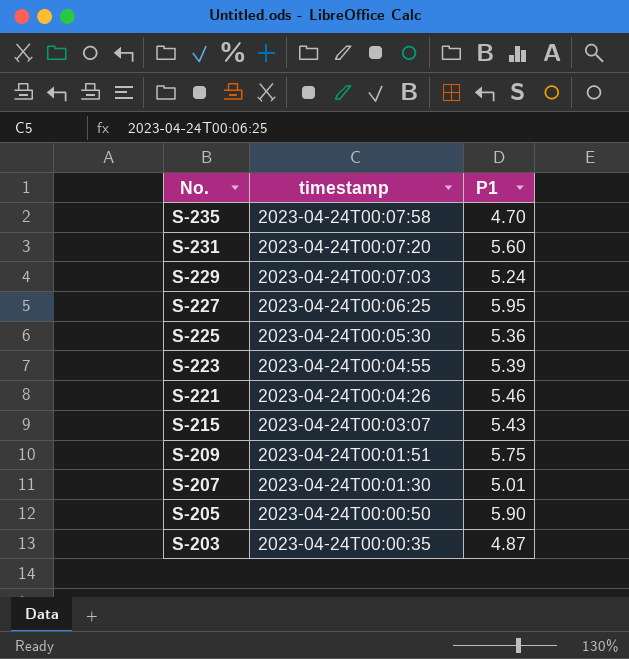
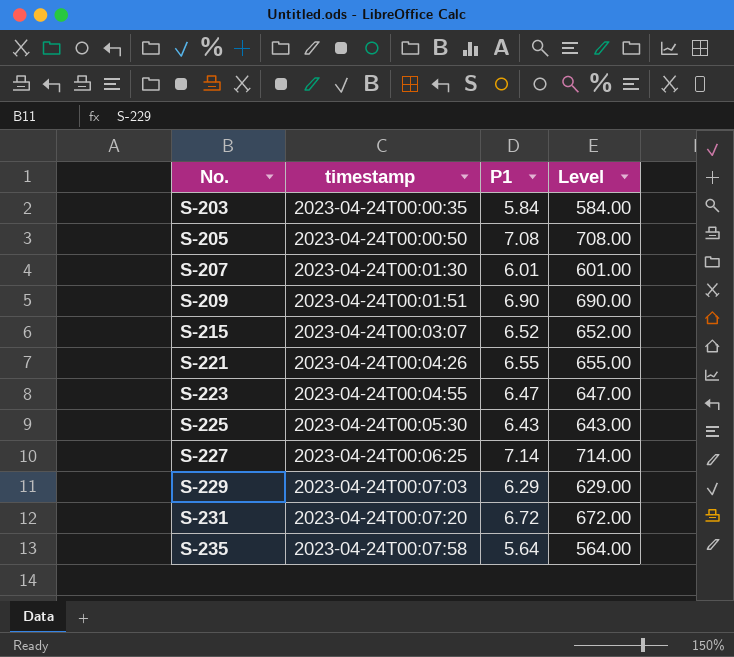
row order: No. descending -> No. ascending
column Level | formula: none -> [P1] * 100
S-203 | P1: 4.87 -> 5.84
S-205 | P1: 5.90 -> 7.08
S-207 | P1: 5.01 -> 6.01
S-209 | P1: 5.75 -> 6.90
S-215 | P1: 5.43 -> 6.52
S-221 | P1: 5.46 -> 6.55
S-223 | P1: 5.39 -> 6.47
S-225 | P1: 5.36 -> 6.43
S-227 | P1: 5.95 -> 7.14
S-229 | P1: 5.24 -> 6.29
S-231 | P1: 5.60 -> 6.72
S-235 | P1: 4.70 -> 5.64

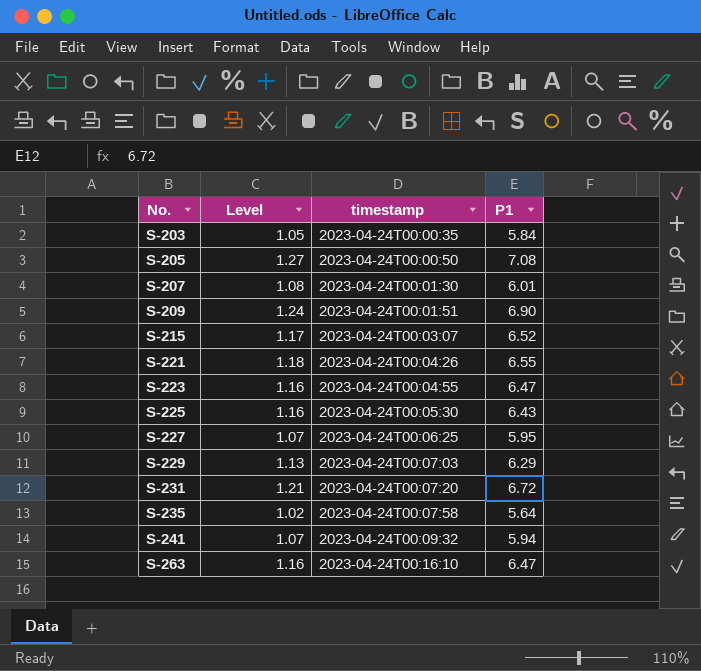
column Level | formula: [P1] * 100 -> [P1] * 0.18
column Level | position: 4 -> 2
S-227 | P1: 7.14 -> 5.95
row S-241: none -> 1.07 | 2023-04-24T00:09:32 | 5.94
row S-263: none -> 1.16 | 2023-04-24T00:16:10 | 6.47

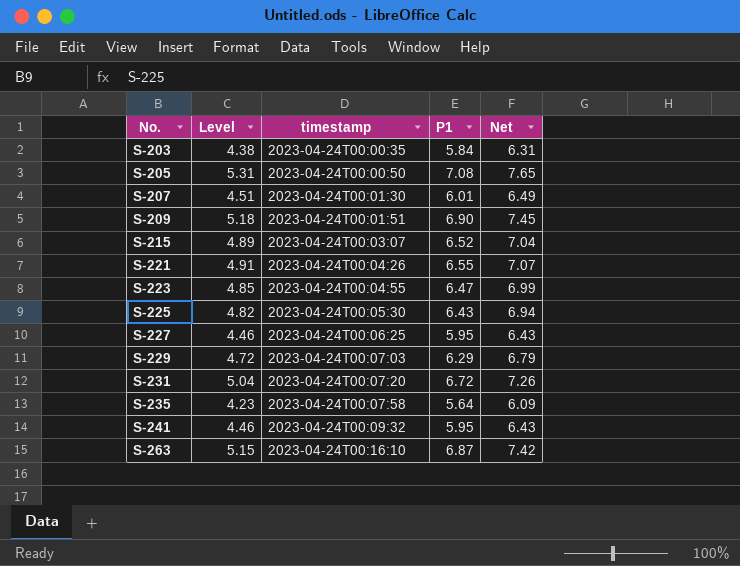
column Level | formula: [P1] * 0.18 -> [P1] * 0.75
column Net | formula: none -> [P1] * 1.08
S-241 | P1: 5.94 -> 5.95
S-263 | P1: 6.47 -> 6.87

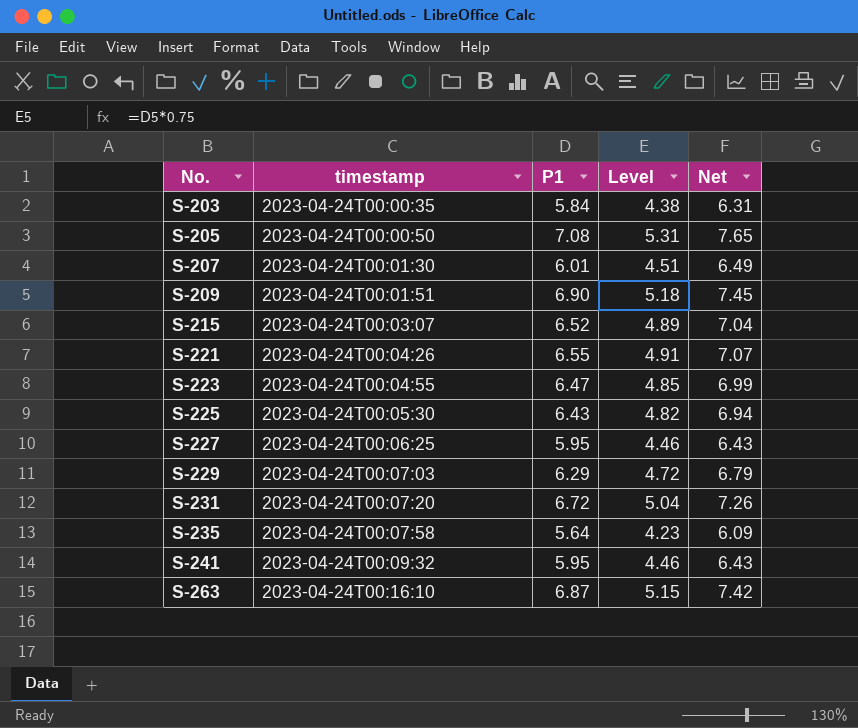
column Level | position: 2 -> 4

